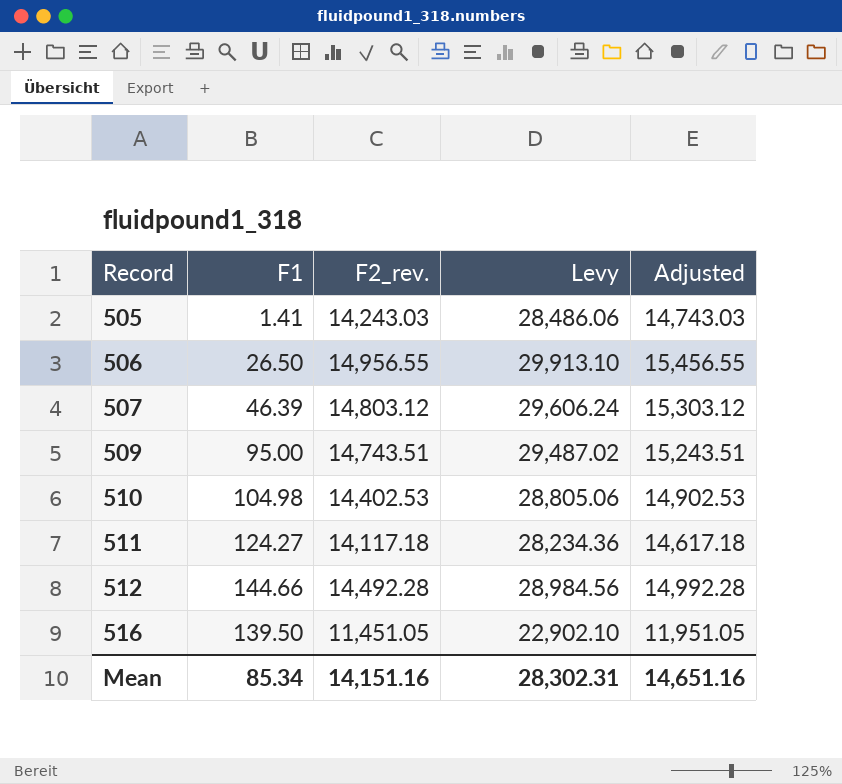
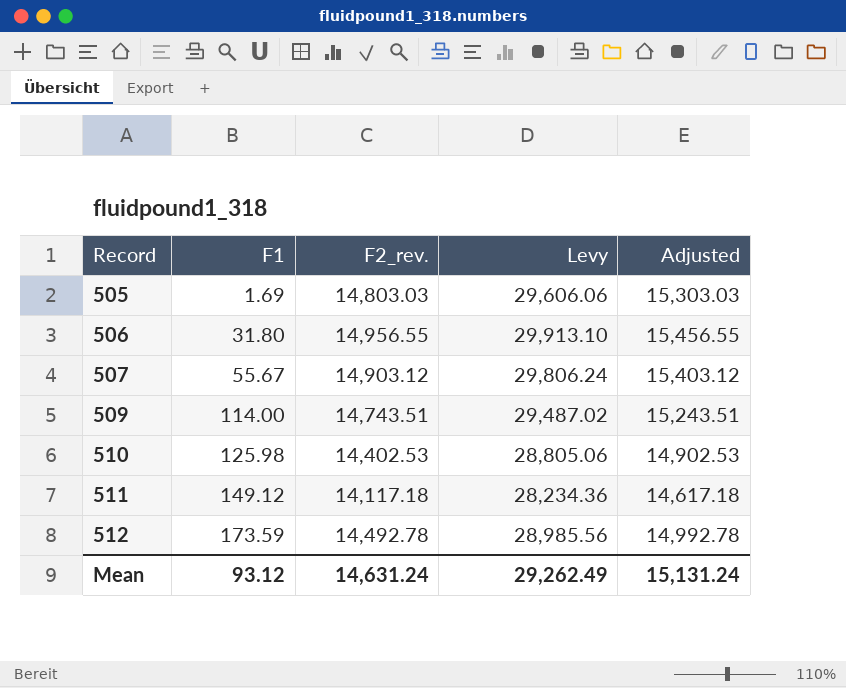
row 516: 139.50 | 11,451.05 | 22,902.10 | 11,951.05 -> none
505 | F1: 1.41 -> 1.69
505 | F2_rev.: 14,243.03 -> 14,803.03
505 | Levy: 28,486.06 -> 29,606.06
505 | Adjusted: 14,743.03 -> 15,303.03
506 | F1: 26.50 -> 31.80
507 | F1: 46.39 -> 55.67
507 | F2_rev.: 14,803.12 -> 14,903.12
507 | Levy: 29,606.24 -> 29,806.24
507 | Adjusted: 15,303.12 -> 15,403.12
509 | F1: 95.00 -> 114.00
510 | F1: 104.98 -> 125.98
511 | F1: 124.27 -> 149.12
512 | F1: 144.66 -> 173.59
512 | F2_rev.: 14,492.28 -> 14,492.78
512 | Levy: 28,984.56 -> 28,985.56
512 | Adjusted: 14,992.28 -> 14,992.78
Mean | F1: 85.34 -> 93.12
Mean | F2_rev.: 14,151.16 -> 14,631.24
Mean | Levy: 28,302.31 -> 29,262.49
Mean | Adjusted: 14,651.16 -> 15,131.24

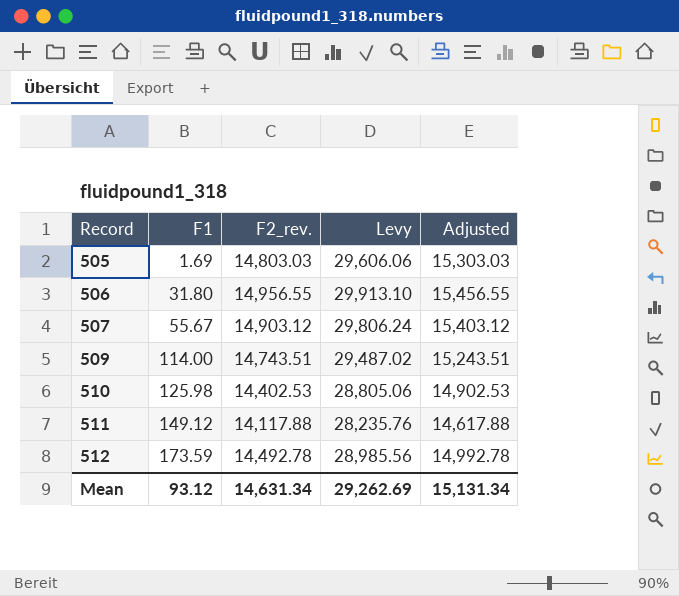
511 | F2_rev.: 14,117.18 -> 14,117.88
511 | Levy: 28,234.36 -> 28,235.76
511 | Adjusted: 14,617.18 -> 14,617.88
Mean | F2_rev.: 14,631.24 -> 14,631.34
Mean | Levy: 29,262.49 -> 29,262.69
Mean | Adjusted: 15,131.24 -> 15,131.34

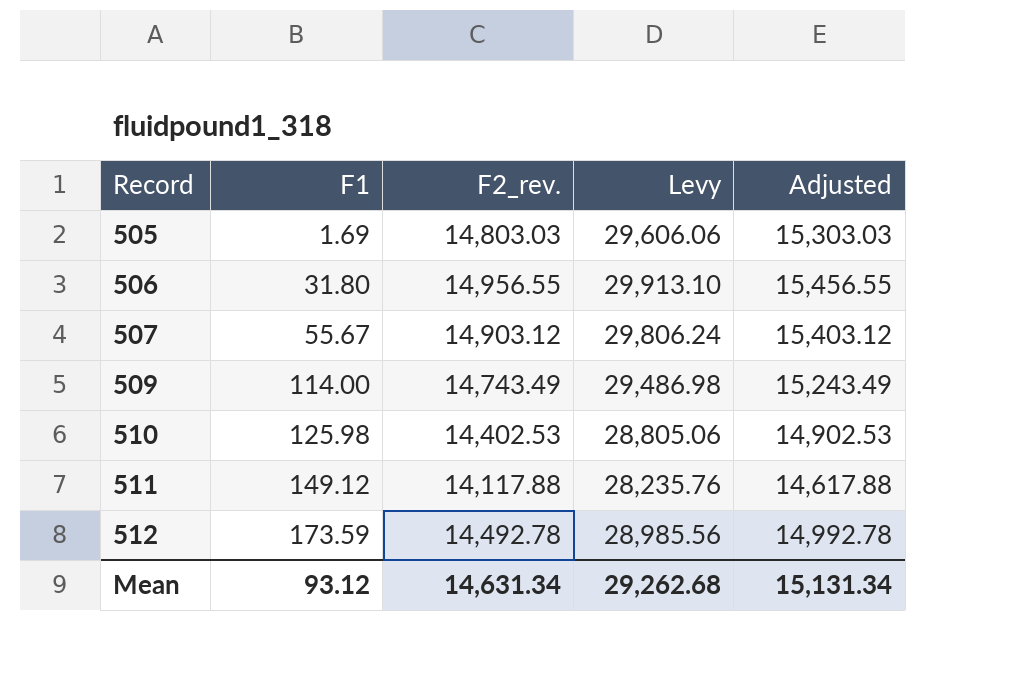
509 | F2_rev.: 14,743.51 -> 14,743.49
509 | Levy: 29,487.02 -> 29,486.98
509 | Adjusted: 15,243.51 -> 15,243.49
Mean | Levy: 29,262.69 -> 29,262.68

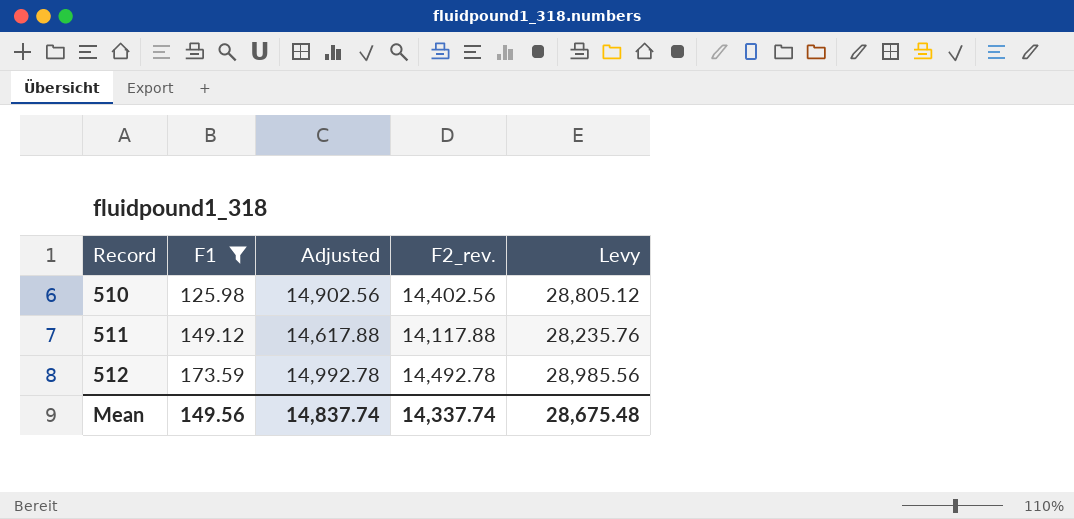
filter: none -> F1 >= 125.98
column Adjusted | position: 5 -> 3
510 | Adjusted: 14,902.53 -> 14,902.56
510 | F2_rev.: 14,402.53 -> 14,402.56
510 | Levy: 28,805.06 -> 28,805.12
Mean | F1: 93.12 -> 149.56
Mean | Adjusted: 15,131.34 -> 14,837.74
Mean | F2_rev.: 14,631.34 -> 14,337.74
Mean | Levy: 29,262.68 -> 28,675.48

